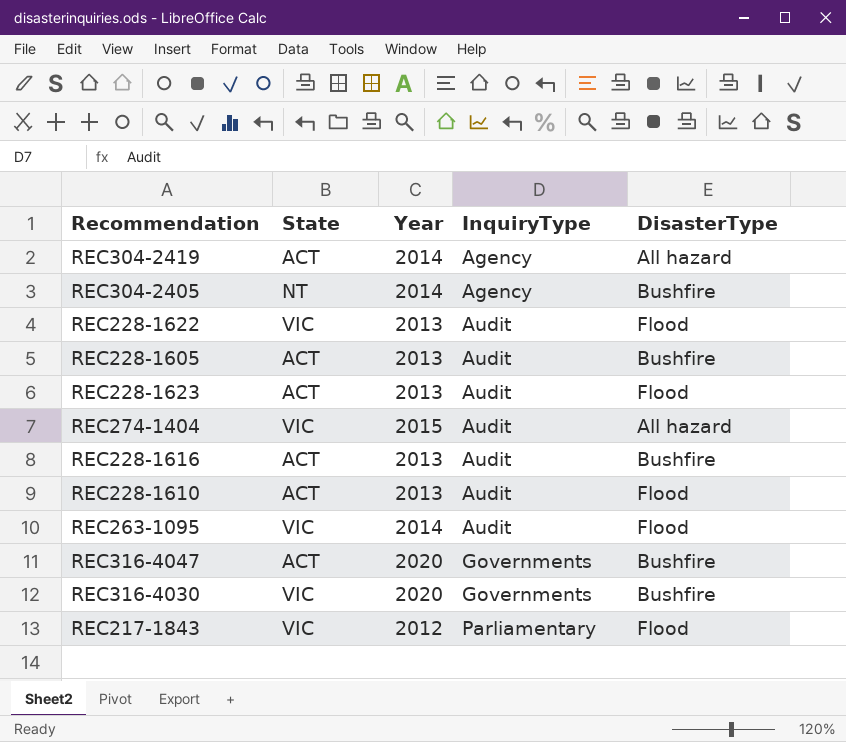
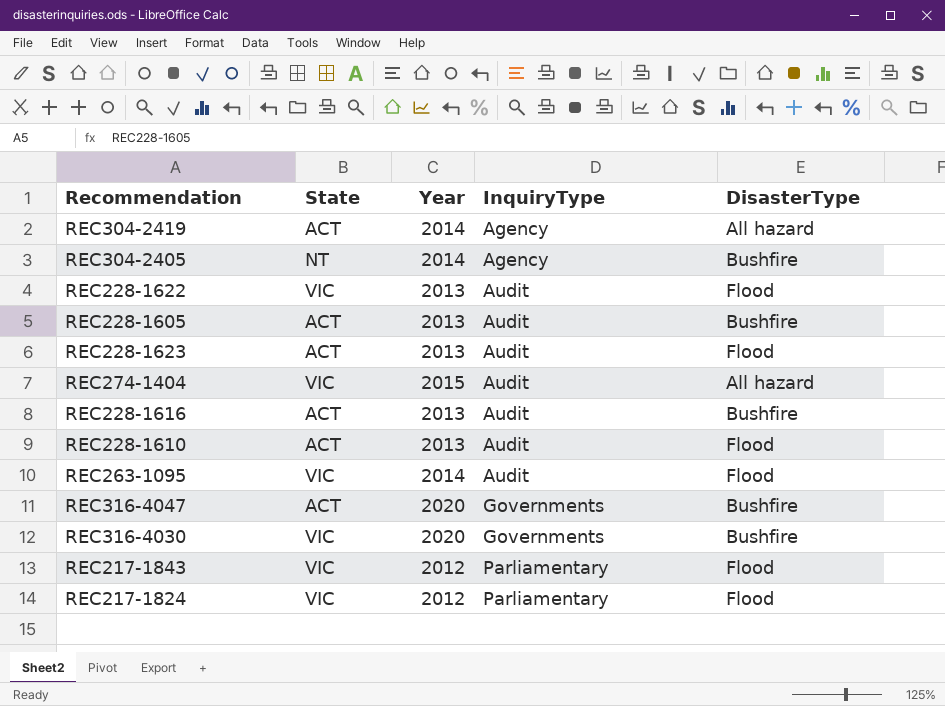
row REC217-1824: none -> VIC | 2012 | Parliamentary | Flood

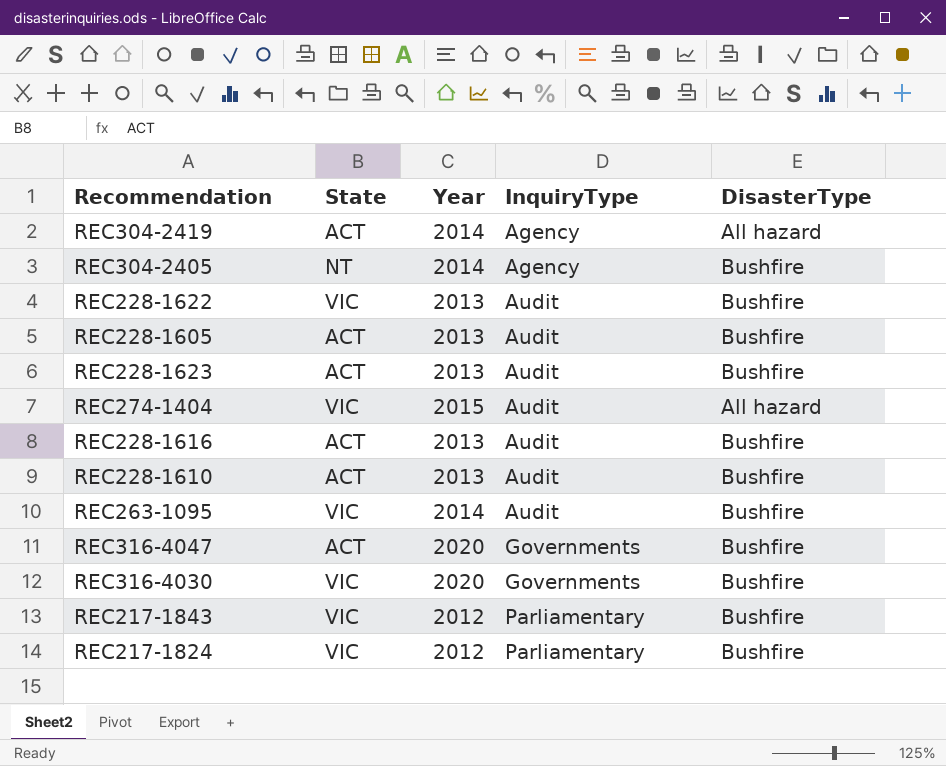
REC228-1622 | DisasterType: Flood -> Bushfire
REC228-1623 | DisasterType: Flood -> Bushfire
REC228-1610 | DisasterType: Flood -> Bushfire
REC263-1095 | DisasterType: Flood -> Bushfire
REC217-1843 | DisasterType: Flood -> Bushfire
REC217-1824 | DisasterType: Flood -> Bushfire

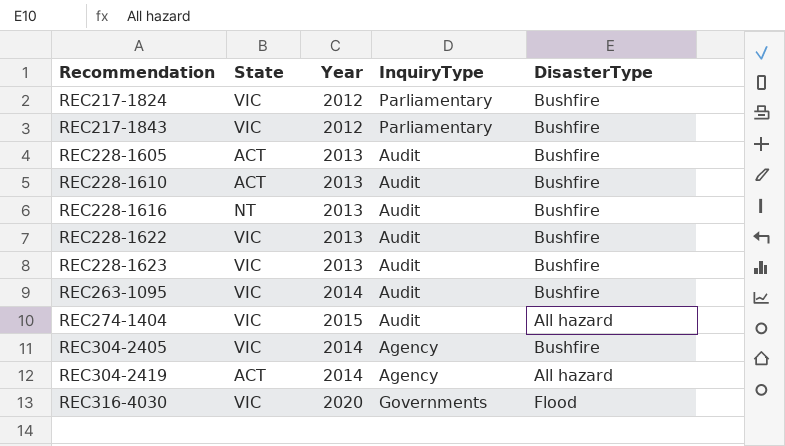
row order: InquiryType ascending -> Recommendation ascending
row REC316-4047: ACT | 2020 | Governments | Bushfire -> none
REC228-1616 | State: ACT -> NT
REC228-1623 | State: ACT -> VIC
REC304-2405 | State: NT -> VIC
REC316-4030 | DisasterType: Bushfire -> Flood

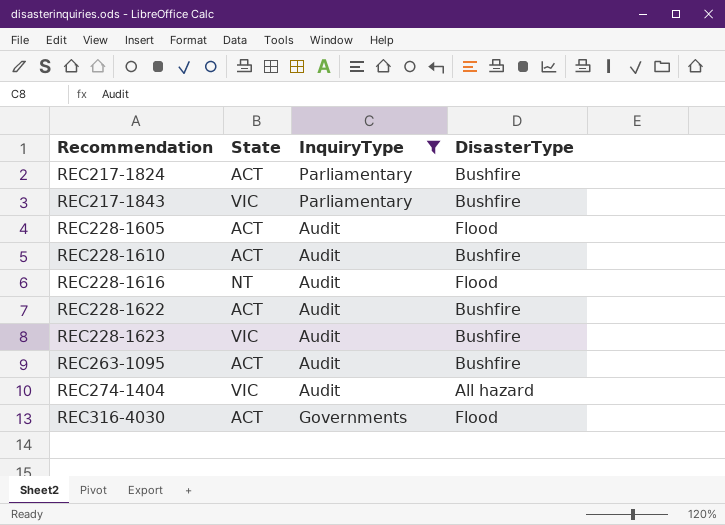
filter: none -> InquiryType != Agency
column Year | position: 3 -> none
REC217-1824 | State: VIC -> ACT
REC228-1605 | DisasterType: Bushfire -> Flood
REC228-1616 | DisasterType: Bushfire -> Flood
REC228-1622 | State: VIC -> ACT
REC263-1095 | State: VIC -> ACT
REC316-4030 | State: VIC -> ACT

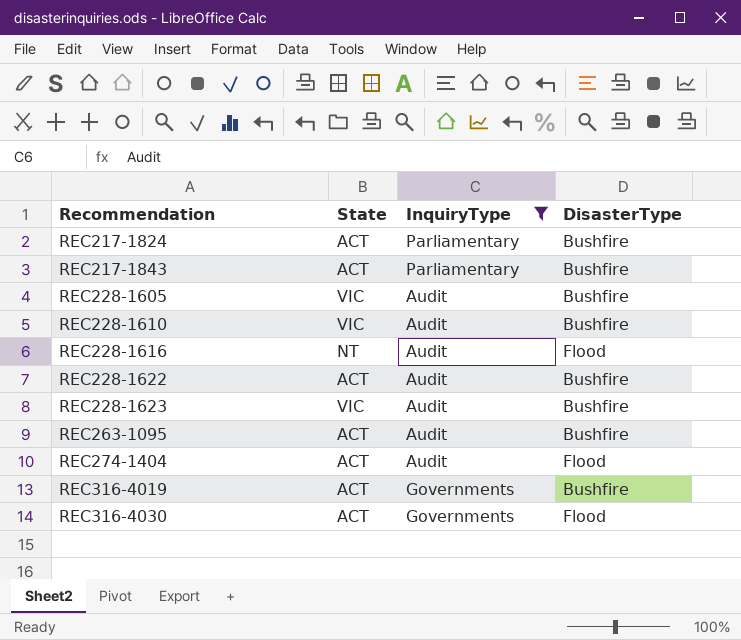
REC217-1843 | State: VIC -> ACT
REC228-1605 | State: ACT -> VIC
REC228-1605 | DisasterType: Flood -> Bushfire
REC228-1610 | State: ACT -> VIC
REC274-1404 | State: VIC -> ACT
REC274-1404 | DisasterType: All hazard -> Flood
row REC316-4019: none -> ACT | Governments | Bushfire

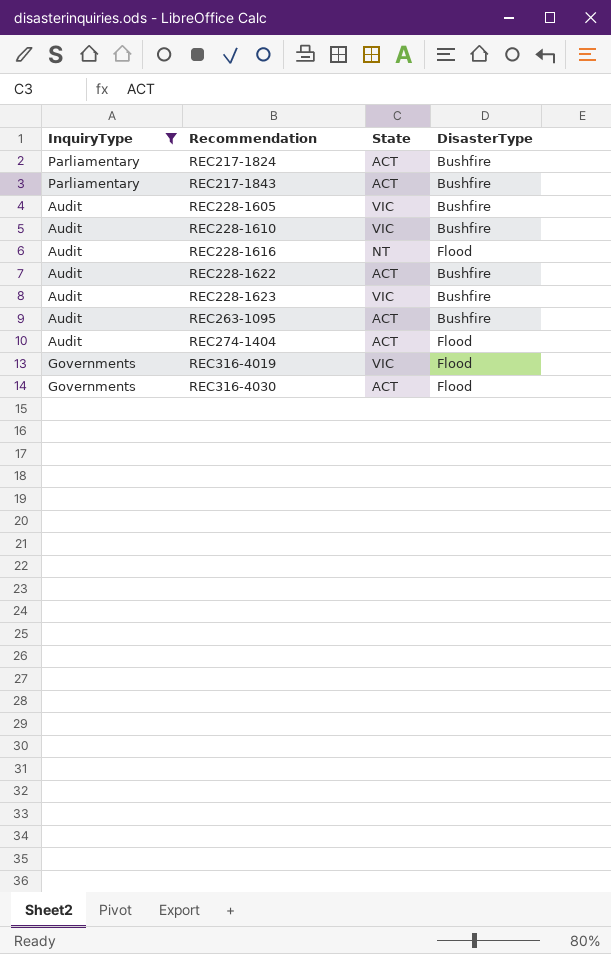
column InquiryType | position: 3 -> 1
REC316-4019 | State: ACT -> VIC
REC316-4019 | DisasterType: Bushfire -> Flood

